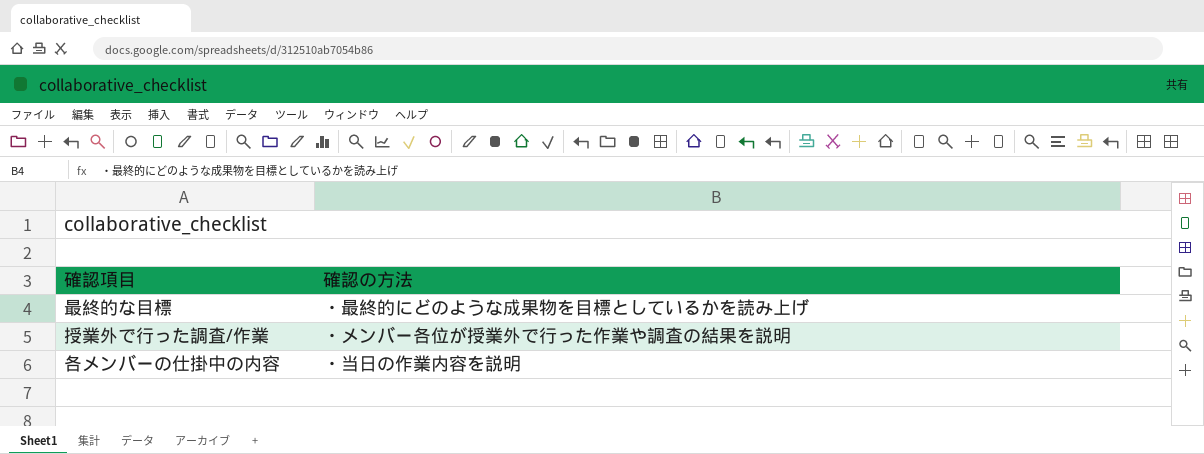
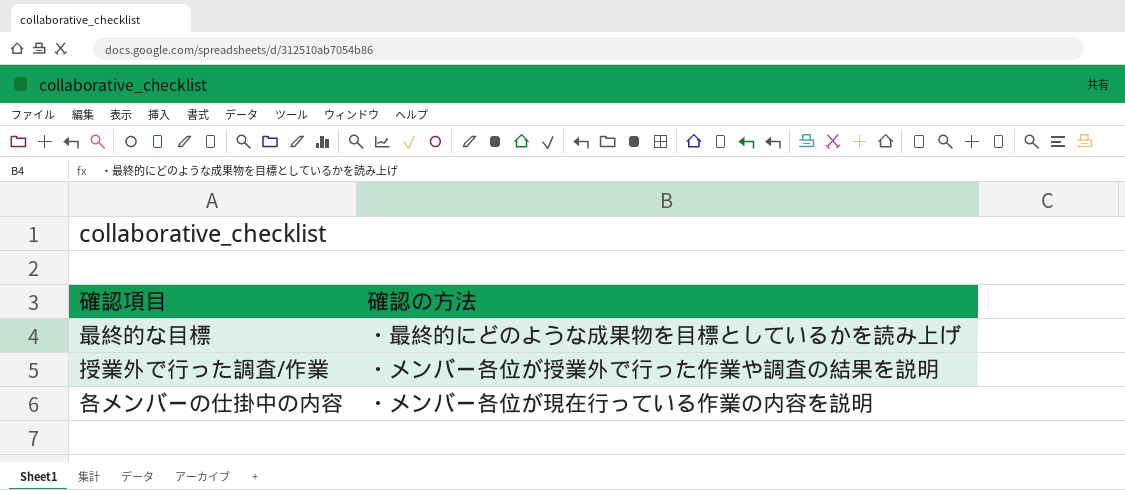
各メンバーの仕掛中の内容 | 確認の方法: ・当日の作業内容を説明 -> ・メンバー各位が現在行っている作業の内容を説明

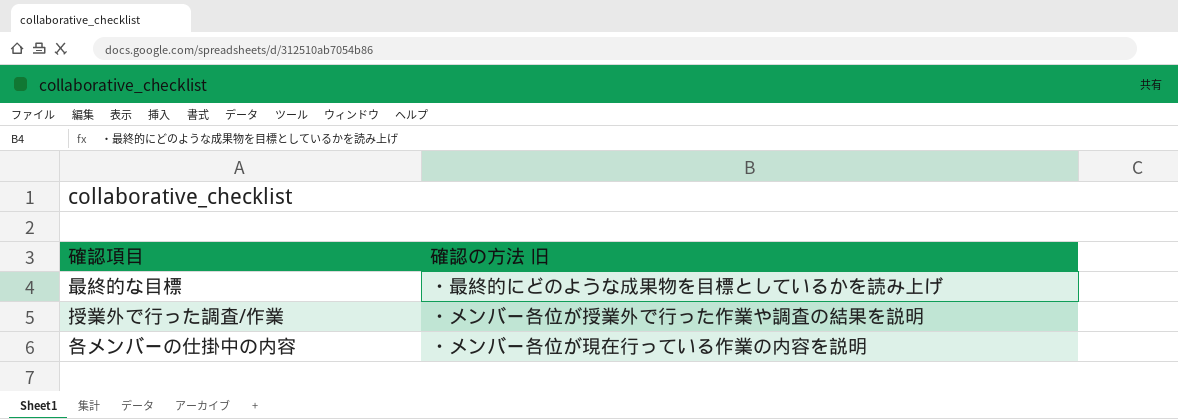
column name: 確認の方法 -> 確認の方法 旧

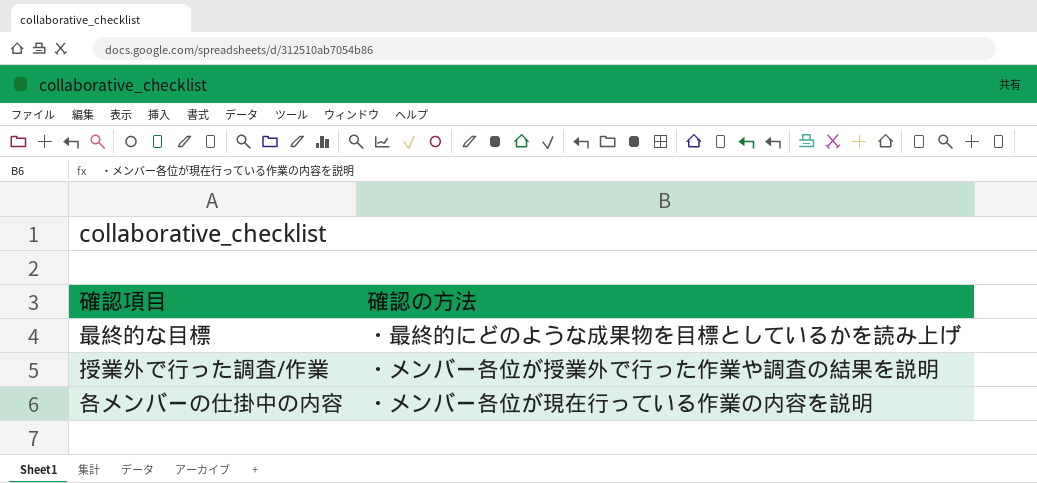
column name: 確認の方法 旧 -> 確認の方法

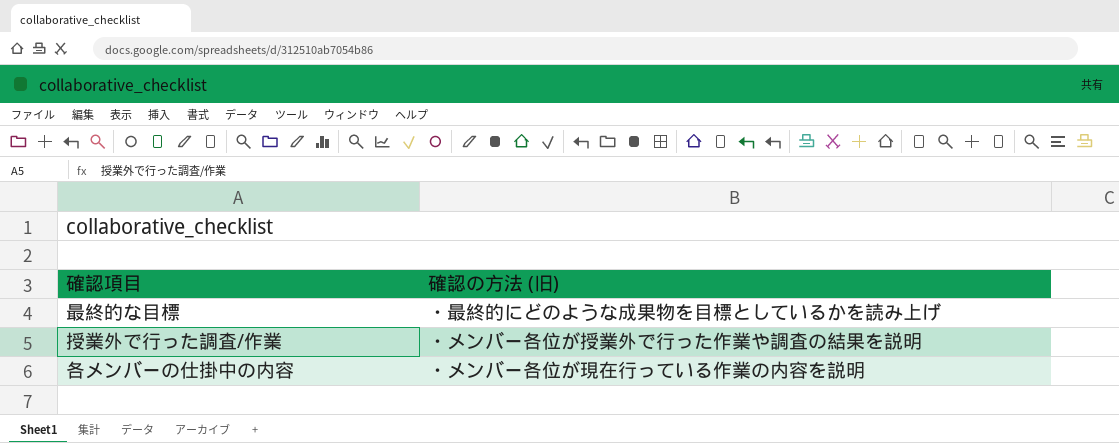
column name: 確認の方法 -> 確認の方法 (旧)

